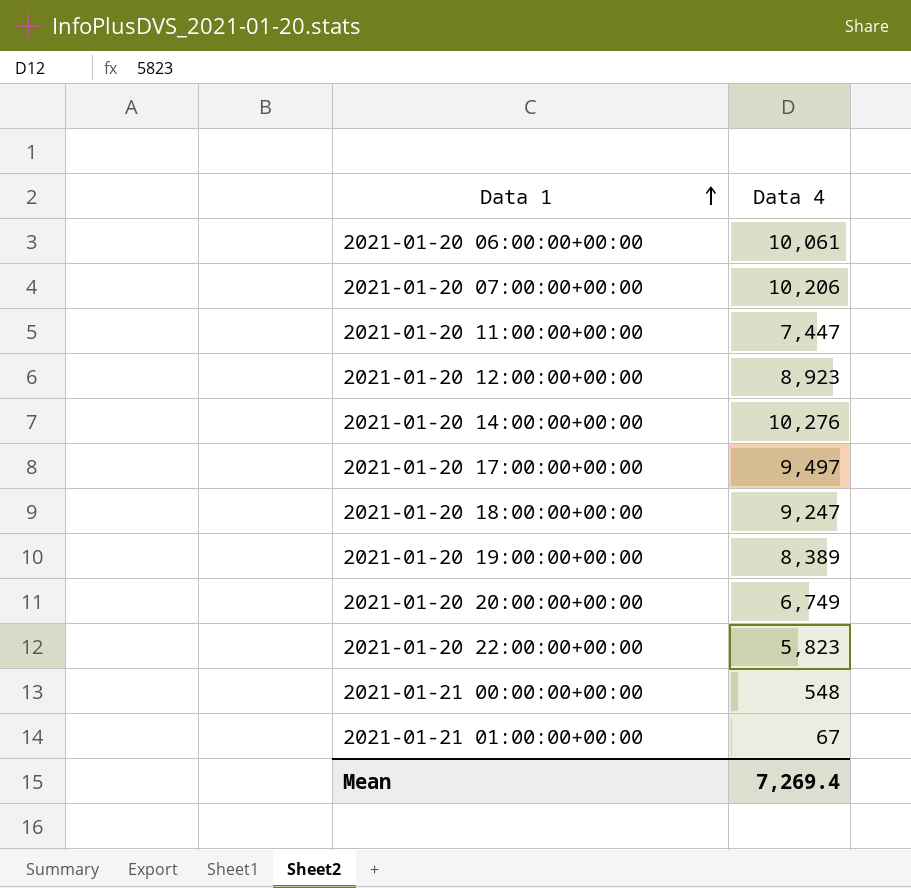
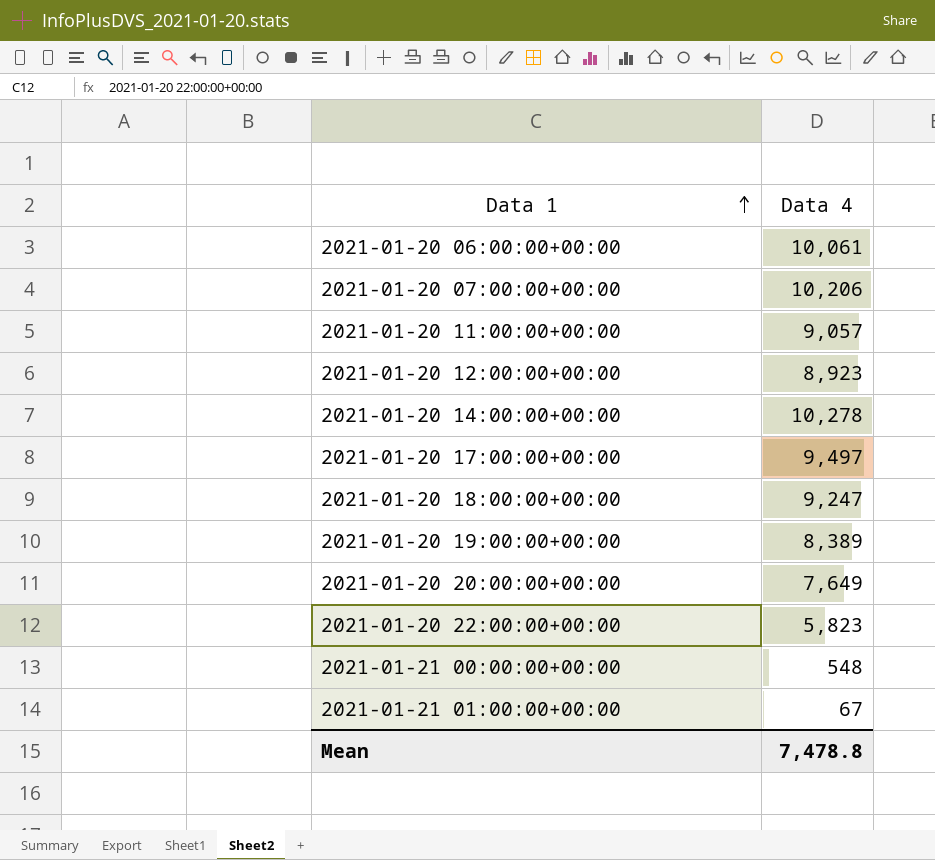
2021-01-20 11:00:00+00:00 | Data 4: 7,447 -> 9,057
2021-01-20 14:00:00+00:00 | Data 4: 10,276 -> 10,278
2021-01-20 20:00:00+00:00 | Data 4: 6,749 -> 7,649
Mean | Data 4: 7,269.4 -> 7,478.8

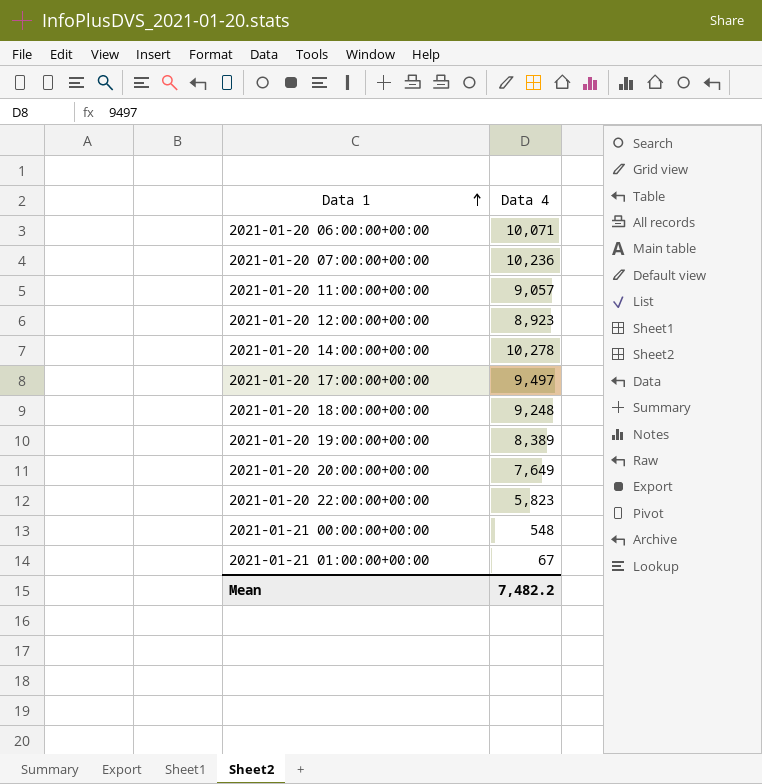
2021-01-20 06:00:00+00:00 | Data 4: 10,061 -> 10,071
2021-01-20 07:00:00+00:00 | Data 4: 10,206 -> 10,236
2021-01-20 18:00:00+00:00 | Data 4: 9,247 -> 9,248
Mean | Data 4: 7,478.8 -> 7,482.2

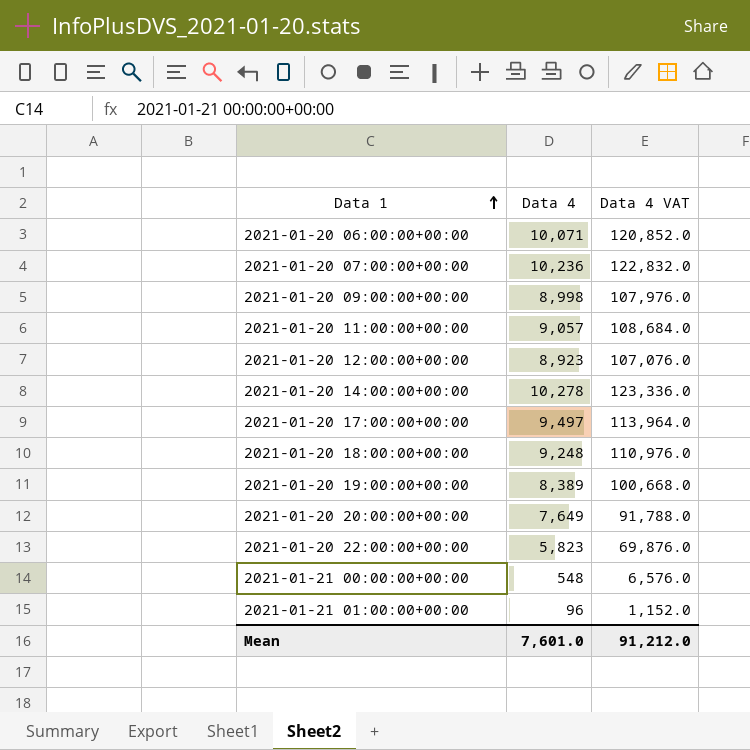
column Data 4 VAT | formula: none -> [Data 4] * 12
row 2021-01-20 09:00:00+00:00: none -> 8,998 | 107,976.0
2021-01-21 01:00:00+00:00 | Data 4: 67 -> 96
Mean | Data 4: 7,482.2 -> 7,601.0

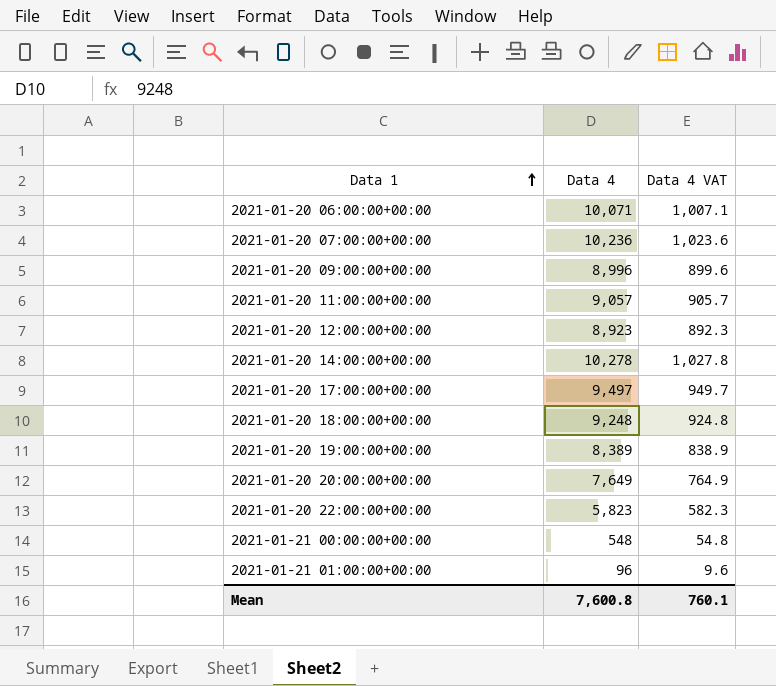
column Data 4 VAT | formula: [Data 4] * 12 -> [Data 4] * 0.1
2021-01-20 09:00:00+00:00 | Data 4: 8,998 -> 8,996
Mean | Data 4: 7,601.0 -> 7,600.8
Mean | Data 4 VAT: 91,212.0 -> 760.1

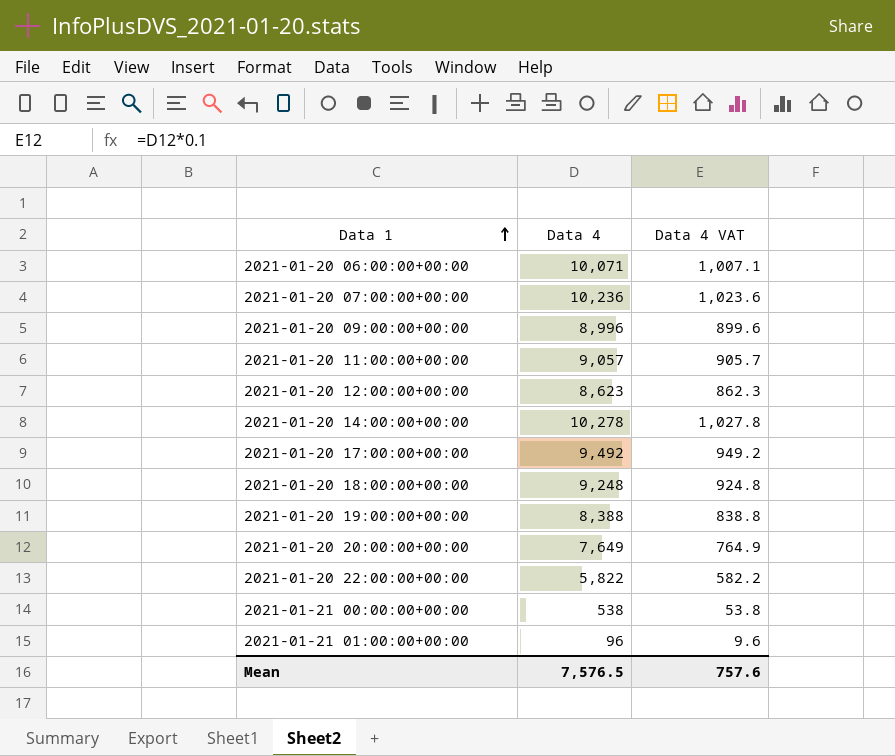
2021-01-20 12:00:00+00:00 | Data 4: 8,923 -> 8,623
2021-01-20 12:00:00+00:00 | Data 4 VAT: 892.3 -> 862.3
2021-01-20 17:00:00+00:00 | Data 4: 9,497 -> 9,492
2021-01-20 17:00:00+00:00 | Data 4 VAT: 949.7 -> 949.2
2021-01-20 19:00:00+00:00 | Data 4: 8,389 -> 8,388
2021-01-20 19:00:00+00:00 | Data 4 VAT: 838.9 -> 838.8
2021-01-20 22:00:00+00:00 | Data 4: 5,823 -> 5,822
2021-01-20 22:00:00+00:00 | Data 4 VAT: 582.3 -> 582.2
2021-01-21 00:00:00+00:00 | Data 4: 548 -> 538
2021-01-21 00:00:00+00:00 | Data 4 VAT: 54.8 -> 53.8
Mean | Data 4: 7,600.8 -> 7,576.5
Mean | Data 4 VAT: 760.1 -> 757.6

